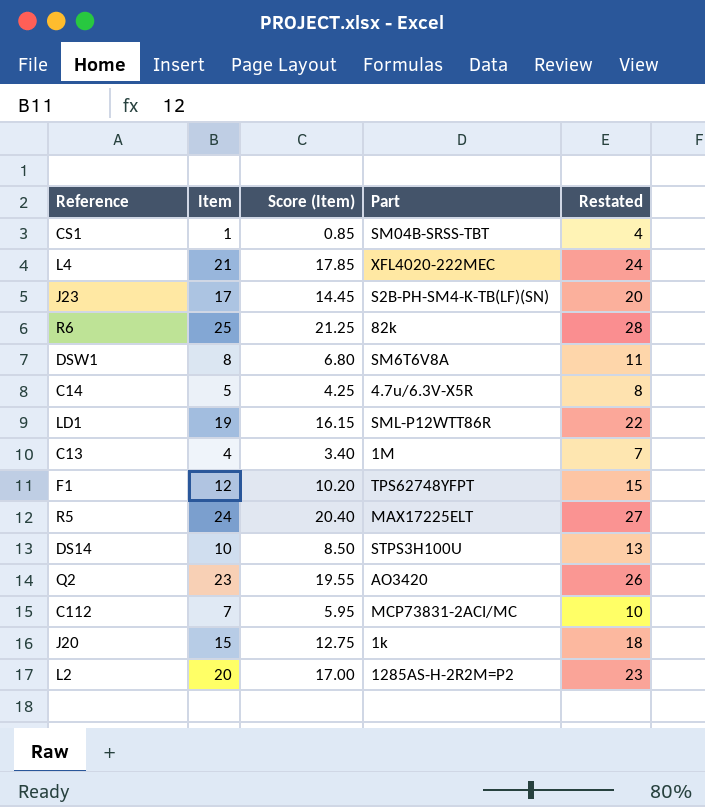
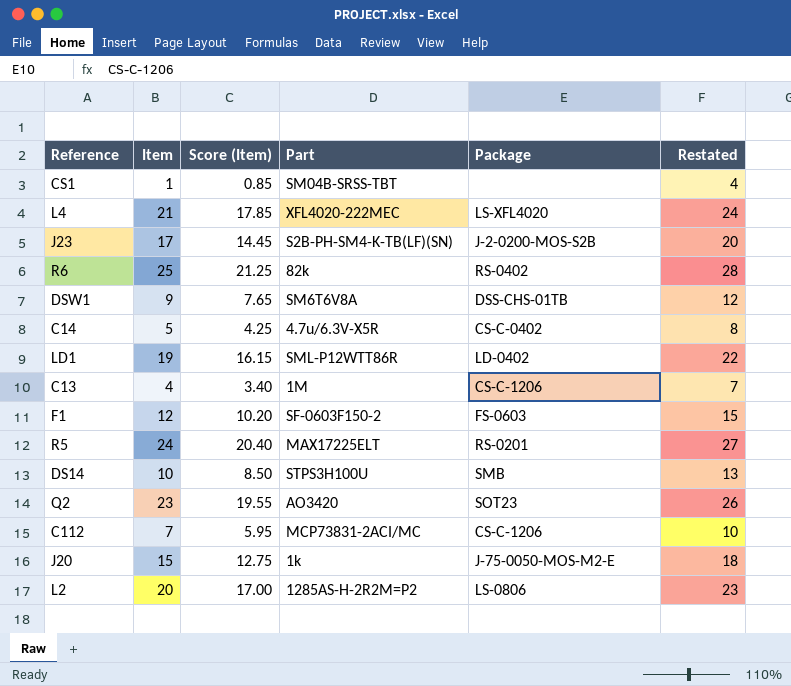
column Package | position: none -> 5
DSW1 | Item: 8 -> 9
DSW1 | Score (Item): 6.80 -> 7.65
DSW1 | Restated: 11 -> 12
F1 | Part: TPS62748YFPT -> SF-0603F150-2

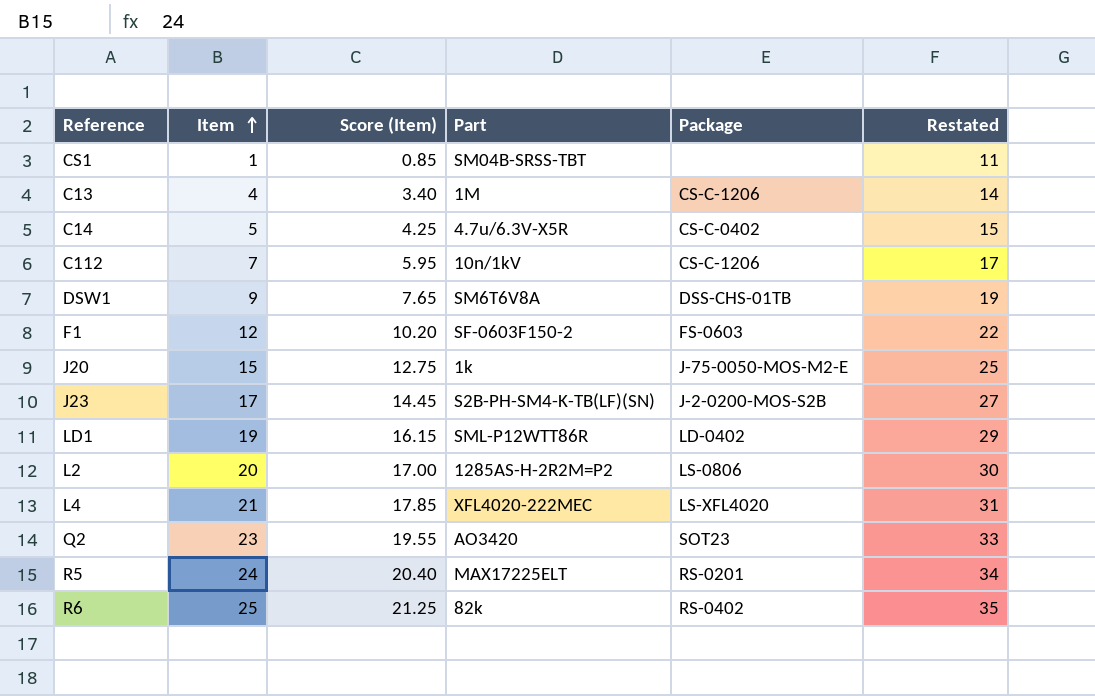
row order: none -> Item ascending
column Restated | formula: [Item] + 3 -> [Item] + 10
row DS14: 10 | 8.50 | STPS3H100U | SMB | 13 -> none
C112 | Part: MCP73831-2ACI/MC -> 10n/1kV

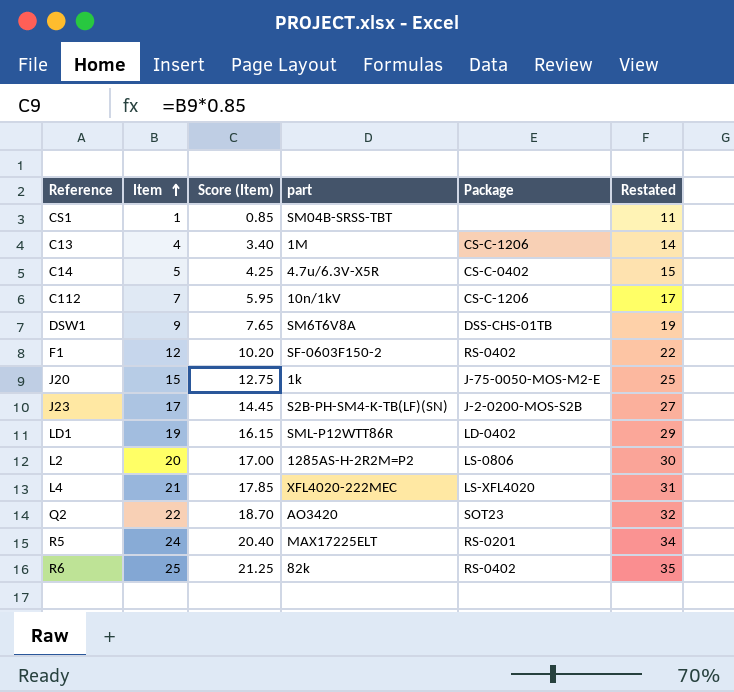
column name: Part -> part
F1 | Package: FS-0603 -> RS-0402
Q2 | Item: 23 -> 22
Q2 | Score (Item): 19.55 -> 18.70
Q2 | Restated: 33 -> 32

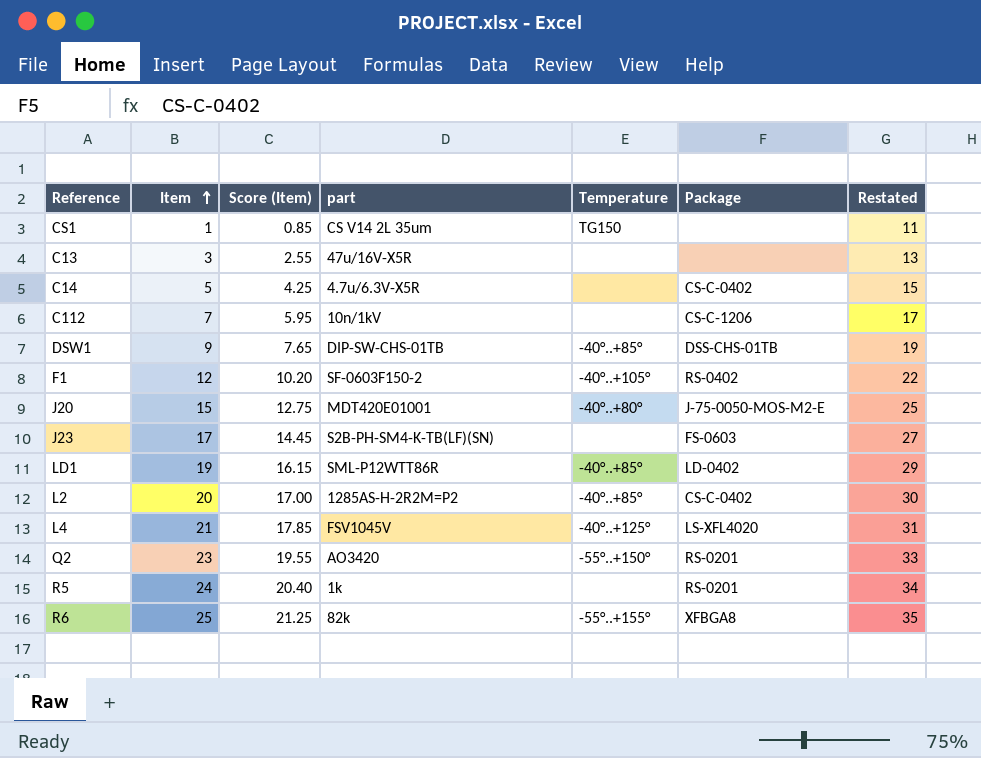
column Temperature | position: none -> 5
CS1 | part: SM04B-SRSS-TBT -> CS V14 2L 35um
C13 | Item: 4 -> 3
C13 | Score (Item): 3.40 -> 2.55
C13 | part: 1M -> 47u/16V-X5R
C13 | Package: CS-C-1206 -> none
C13 | Restated: 14 -> 13
DSW1 | part: SM6T6V8A -> DIP-SW-CHS-01TB
J20 | part: 1k -> MDT420E01001
J23 | Package: J-2-0200-MOS-S2B -> FS-0603
L2 | Package: LS-0806 -> CS-C-0402
L4 | part: XFL4020-222MEC -> FSV1045V
Q2 | Item: 22 -> 23
Q2 | Score (Item): 18.70 -> 19.55
Q2 | Package: SOT23 -> RS-0201
Q2 | Restated: 32 -> 33
R5 | part: MAX17225ELT -> 1k
R6 | Package: RS-0402 -> XFBGA8

